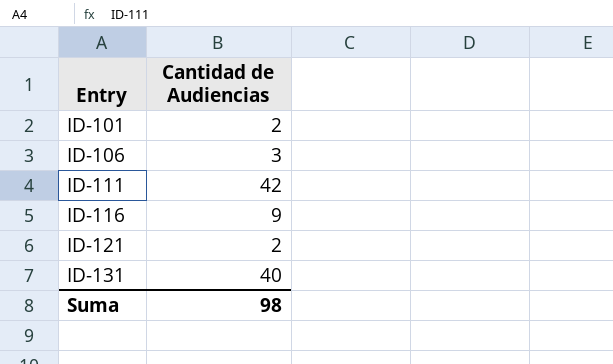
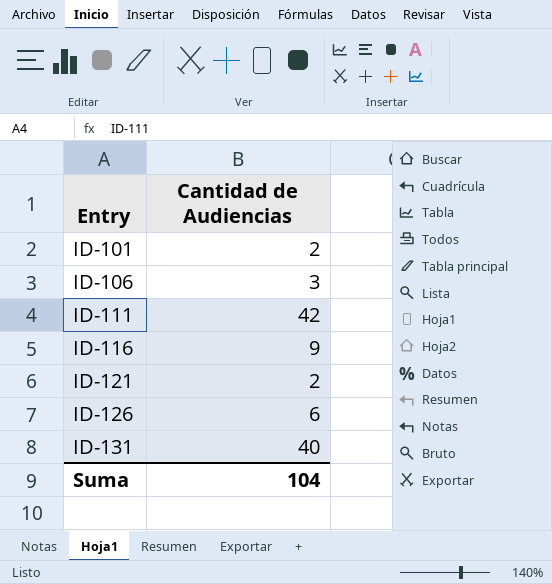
row ID-126: none -> 6
Suma | Cantidad de Audiencias: 98 -> 104

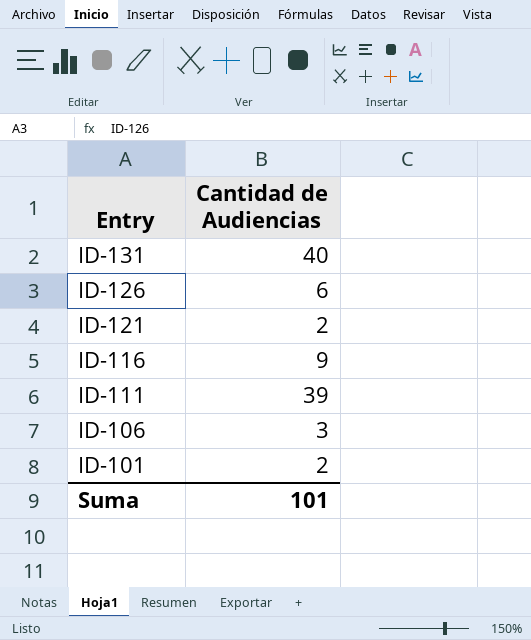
row order: Entry ascending -> Entry descending
ID-111 | Cantidad de Audiencias: 42 -> 39
Suma | Cantidad de Audiencias: 104 -> 101

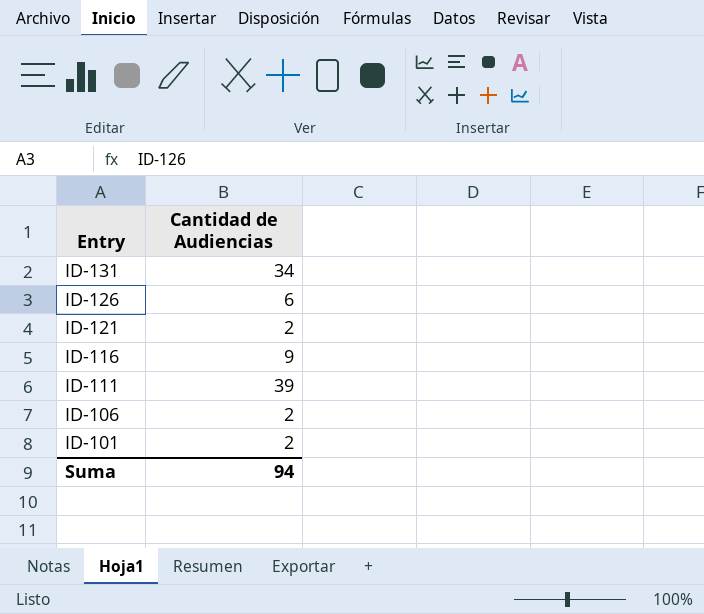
ID-131 | Cantidad de Audiencias: 40 -> 34
ID-106 | Cantidad de Audiencias: 3 -> 2
Suma | Cantidad de Audiencias: 101 -> 94

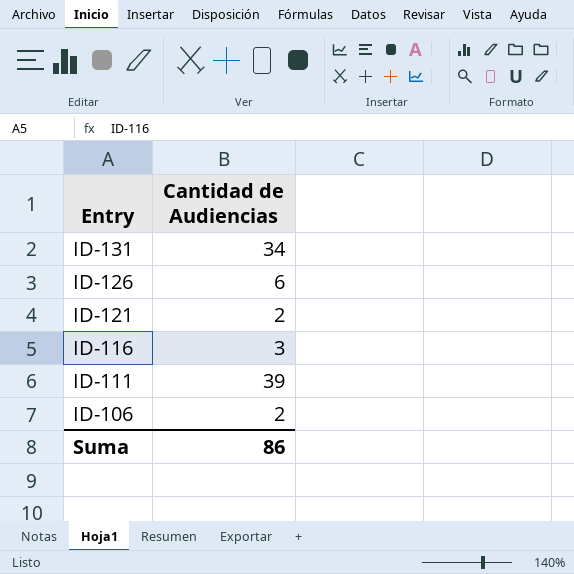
row ID-101: 2 -> none
ID-116 | Cantidad de Audiencias: 9 -> 3
Suma | Cantidad de Audiencias: 94 -> 86

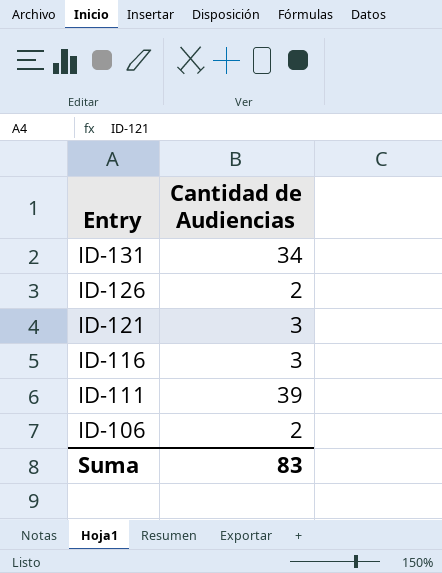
ID-126 | Cantidad de Audiencias: 6 -> 2
ID-121 | Cantidad de Audiencias: 2 -> 3
Suma | Cantidad de Audiencias: 86 -> 83

